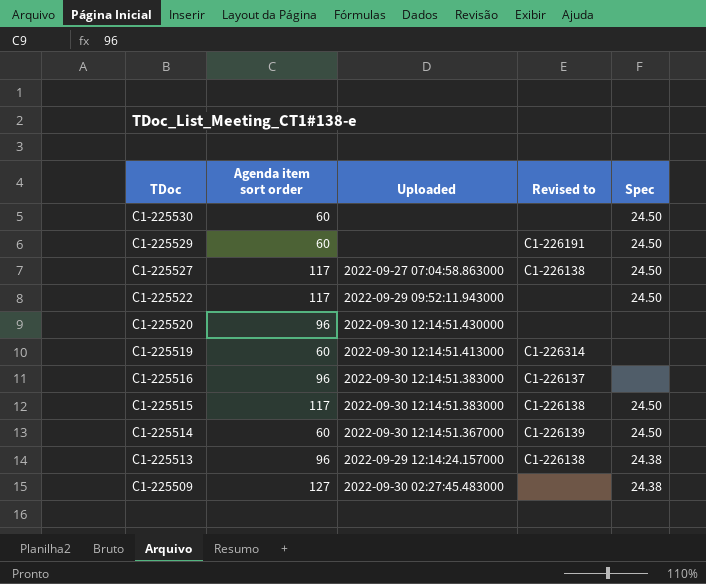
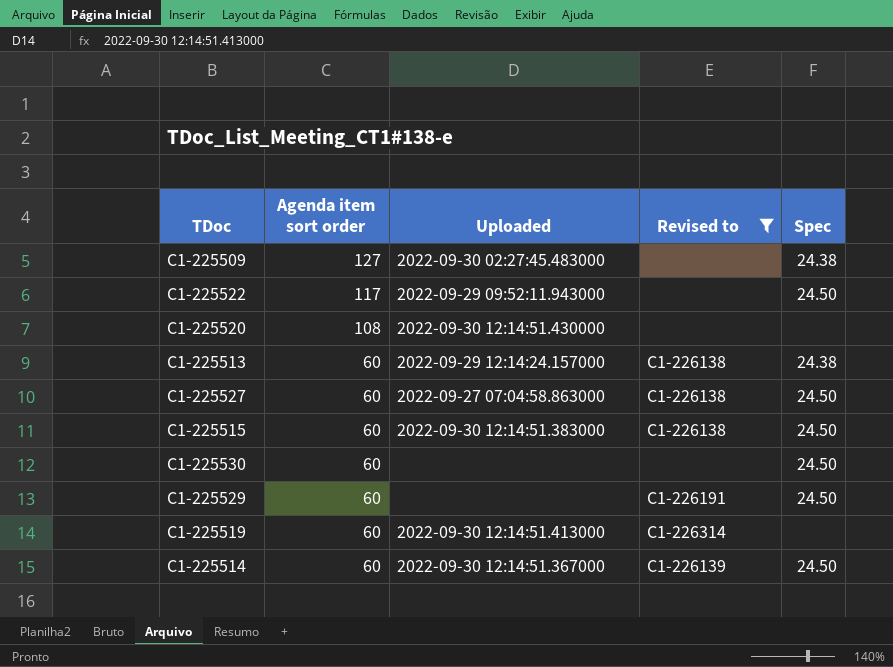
filter: none -> Revised to != C1-226137
row order: TDoc descending -> Agenda item sort order descending
C1-225520 | Agenda item sort order: 96 -> 108
C1-225513 | Agenda item sort order: 96 -> 60
C1-225527 | Agenda item sort order: 117 -> 60
C1-225515 | Agenda item sort order: 117 -> 60

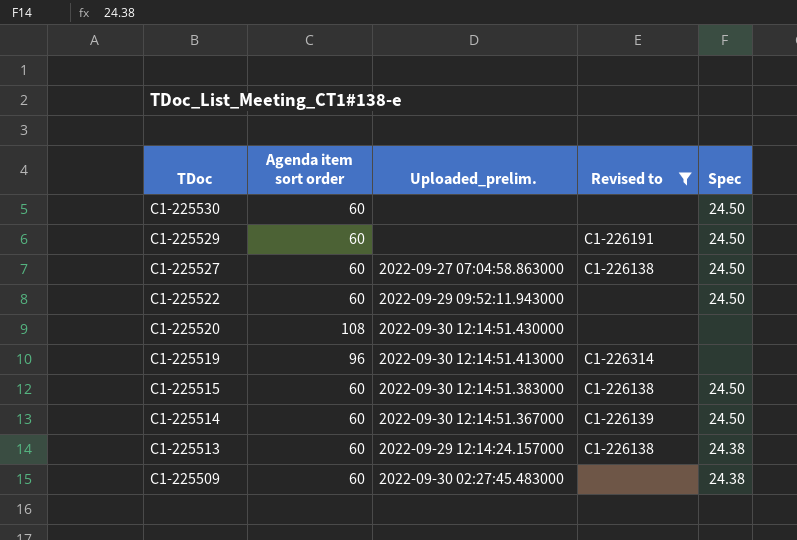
row order: Agenda item sort order descending -> TDoc descending
column name: Uploaded -> Uploaded_prelim.
C1-225522 | Agenda item sort order: 117 -> 60
C1-225519 | Agenda item sort order: 60 -> 96
C1-225509 | Agenda item sort order: 127 -> 60

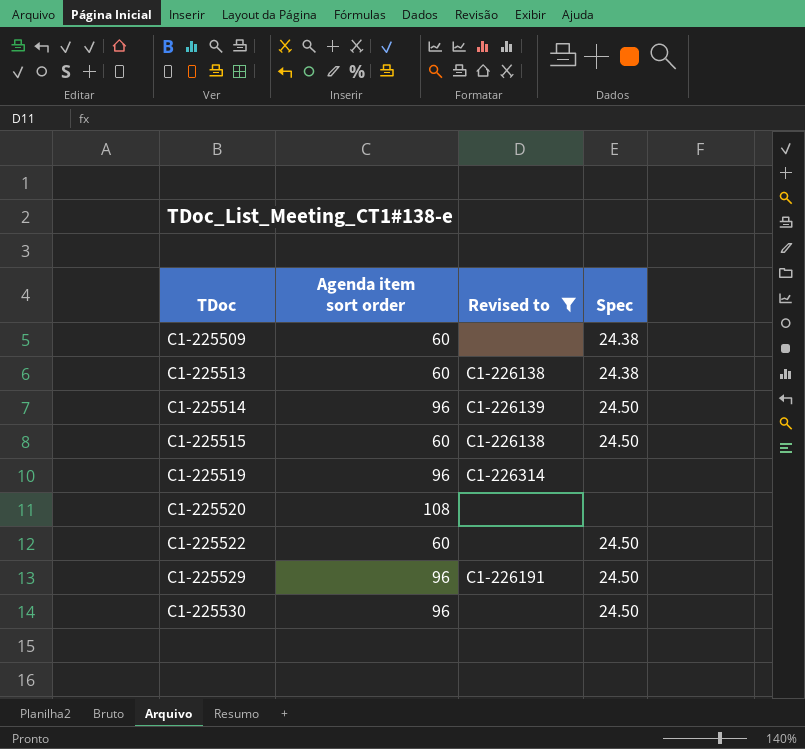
row order: TDoc descending -> TDoc ascending
column Uploaded_prelim. | position: 3 -> none
row C1-225527: 60 | 2022-09-27 07:04:58.863000 | C1-226138 | 24.50 -> none
C1-225514 | Agenda item sort order: 60 -> 96
C1-225529 | Agenda item sort order: 60 -> 96
C1-225530 | Agenda item sort order: 60 -> 96

